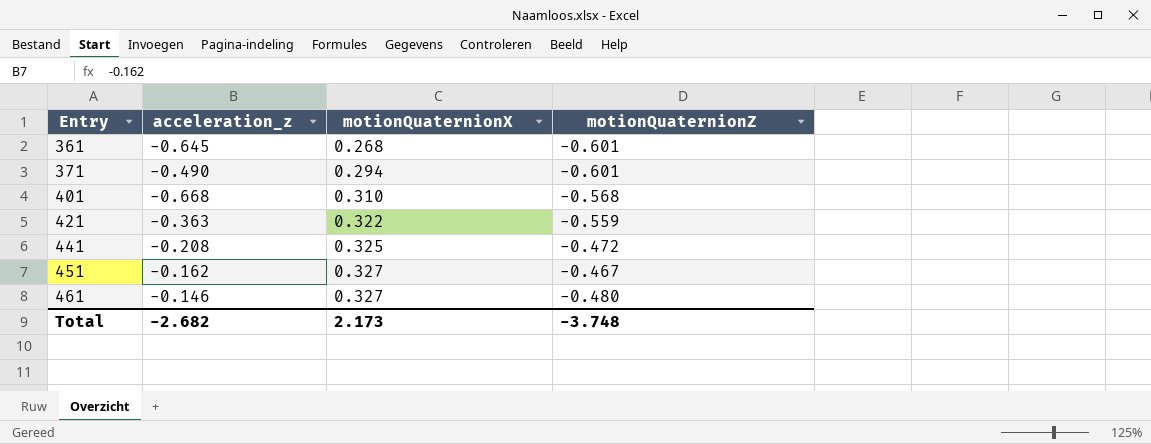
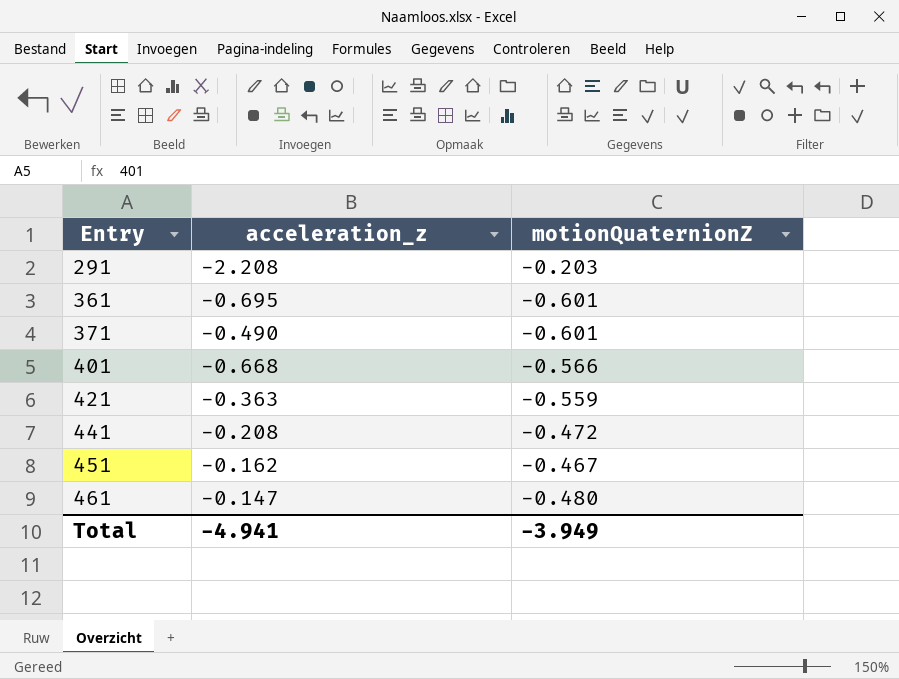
column motionQuaternionX | position: 3 -> none
row 291: none -> -2.208 | -0.203
361 | acceleration_z: -0.645 -> -0.695
401 | motionQuaternionZ: -0.568 -> -0.566
461 | acceleration_z: -0.146 -> -0.147
Total | acceleration_z: -2.682 -> -4.941
Total | motionQuaternionZ: -3.748 -> -3.949

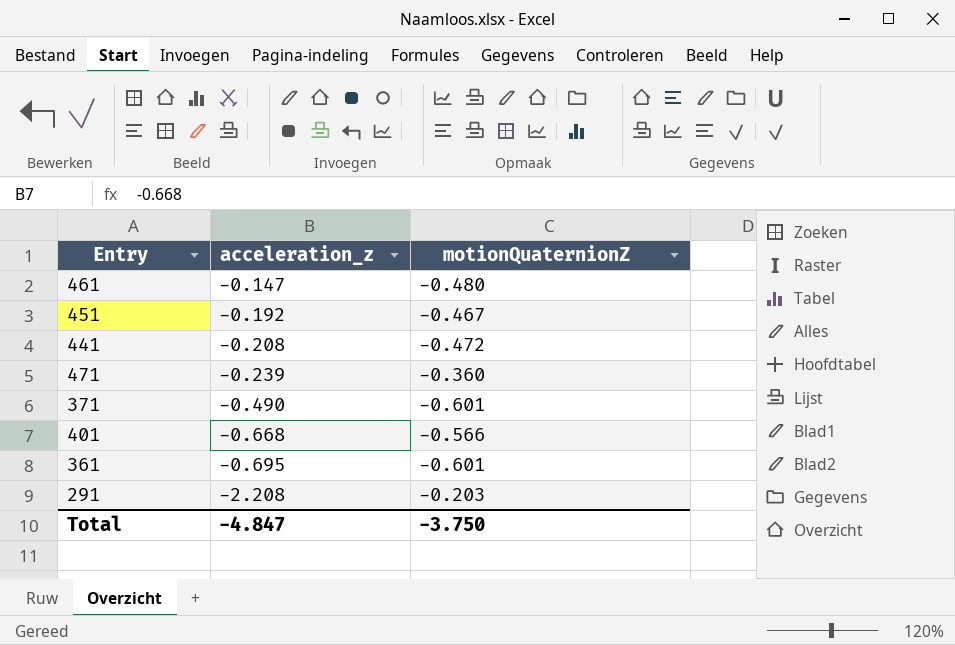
row order: Entry ascending -> acceleration_z descending
row 421: -0.363 | -0.559 -> none
451 | acceleration_z: -0.162 -> -0.192
row 471: none -> -0.239 | -0.360
Total | acceleration_z: -4.941 -> -4.847
Total | motionQuaternionZ: -3.949 -> -3.750

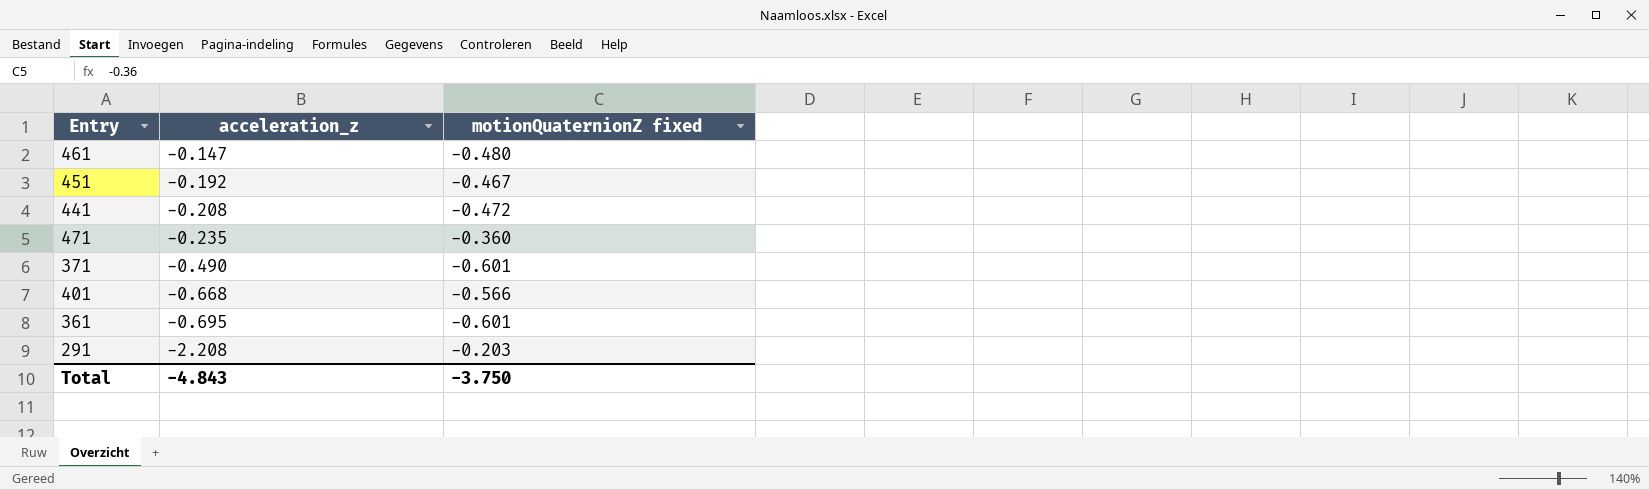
column name: motionQuaternionZ -> motionQuaternionZ fixed
471 | acceleration_z: -0.239 -> -0.235
Total | acceleration_z: -4.847 -> -4.843

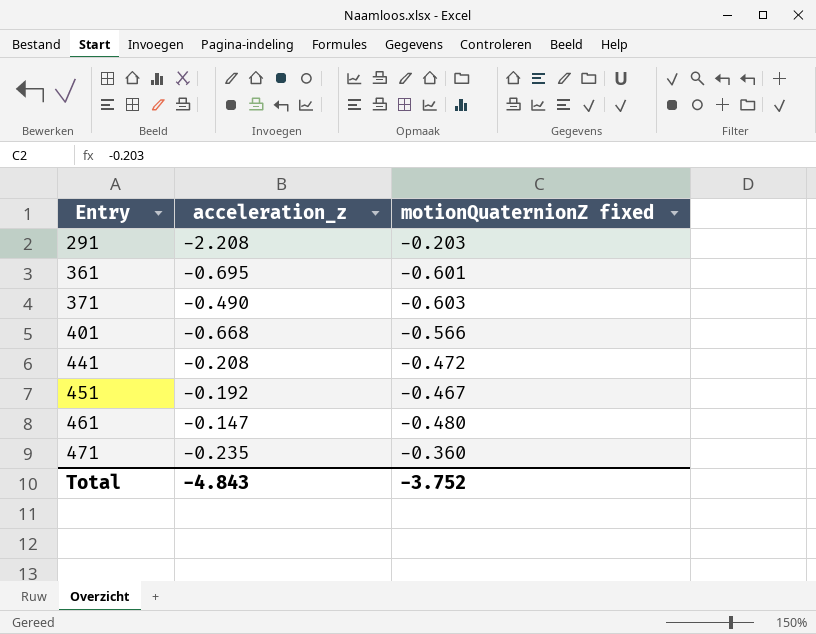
row order: acceleration_z descending -> Entry ascending
371 | motionQuaternionZ fixed: -0.601 -> -0.603
Total | motionQuaternionZ fixed: -3.750 -> -3.752

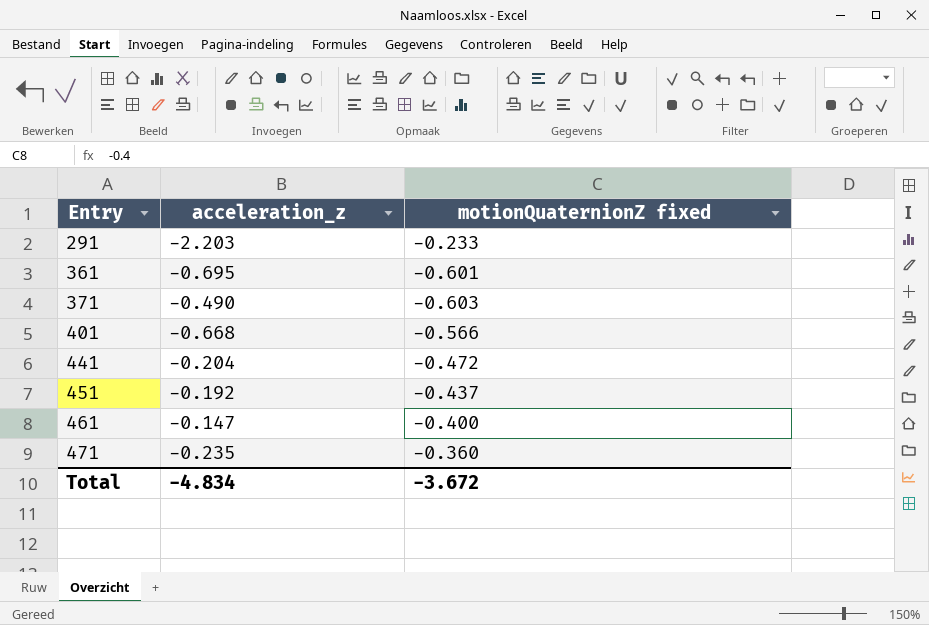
291 | acceleration_z: -2.208 -> -2.203
291 | motionQuaternionZ fixed: -0.203 -> -0.233
441 | acceleration_z: -0.208 -> -0.204
451 | motionQuaternionZ fixed: -0.467 -> -0.437
461 | motionQuaternionZ fixed: -0.480 -> -0.400
Total | acceleration_z: -4.843 -> -4.834
Total | motionQuaternionZ fixed: -3.752 -> -3.672

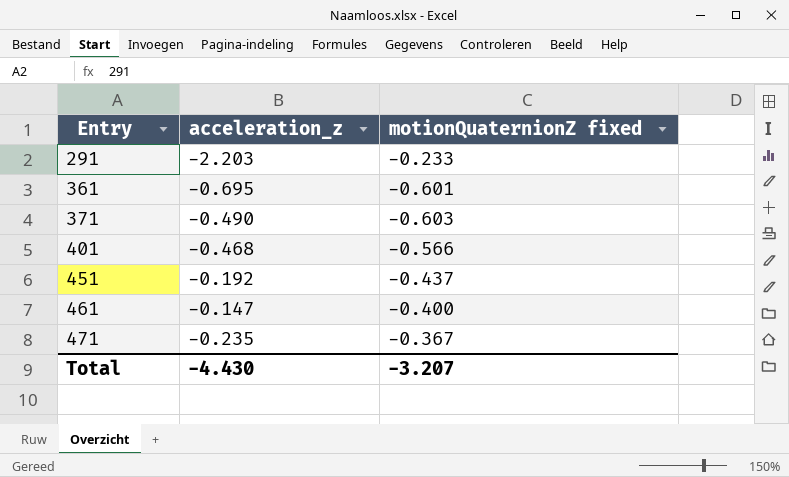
row 441: -0.204 | -0.472 -> none
401 | acceleration_z: -0.668 -> -0.468
471 | motionQuaternionZ fixed: -0.360 -> -0.367
Total | acceleration_z: -4.834 -> -4.430
Total | motionQuaternionZ fixed: -3.672 -> -3.207

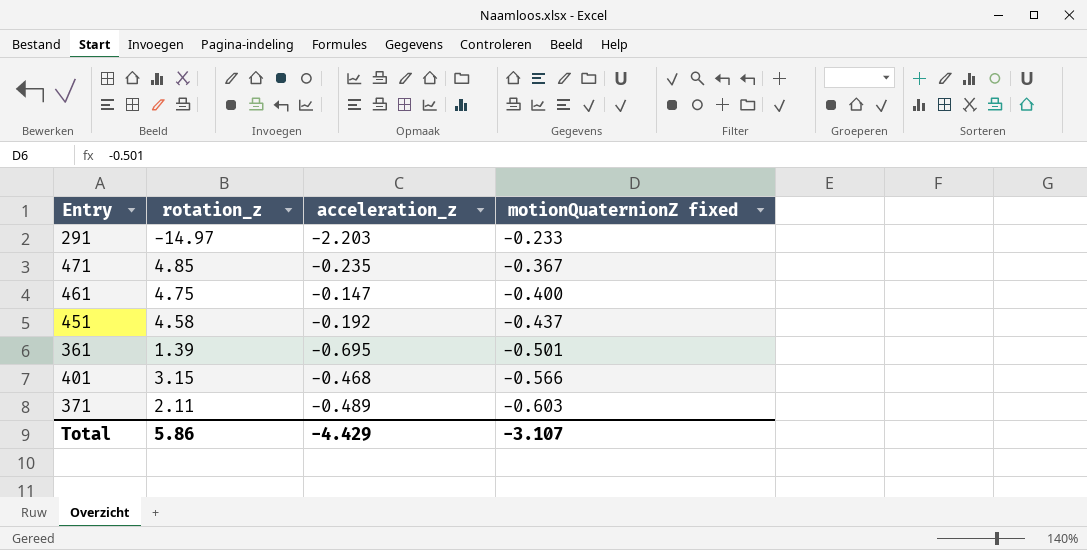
row order: Entry ascending -> motionQuaternionZ fixed descending
column rotation_z | position: none -> 2
361 | motionQuaternionZ fixed: -0.601 -> -0.501
371 | acceleration_z: -0.490 -> -0.489
Total | acceleration_z: -4.430 -> -4.429
Total | motionQuaternionZ fixed: -3.207 -> -3.107

